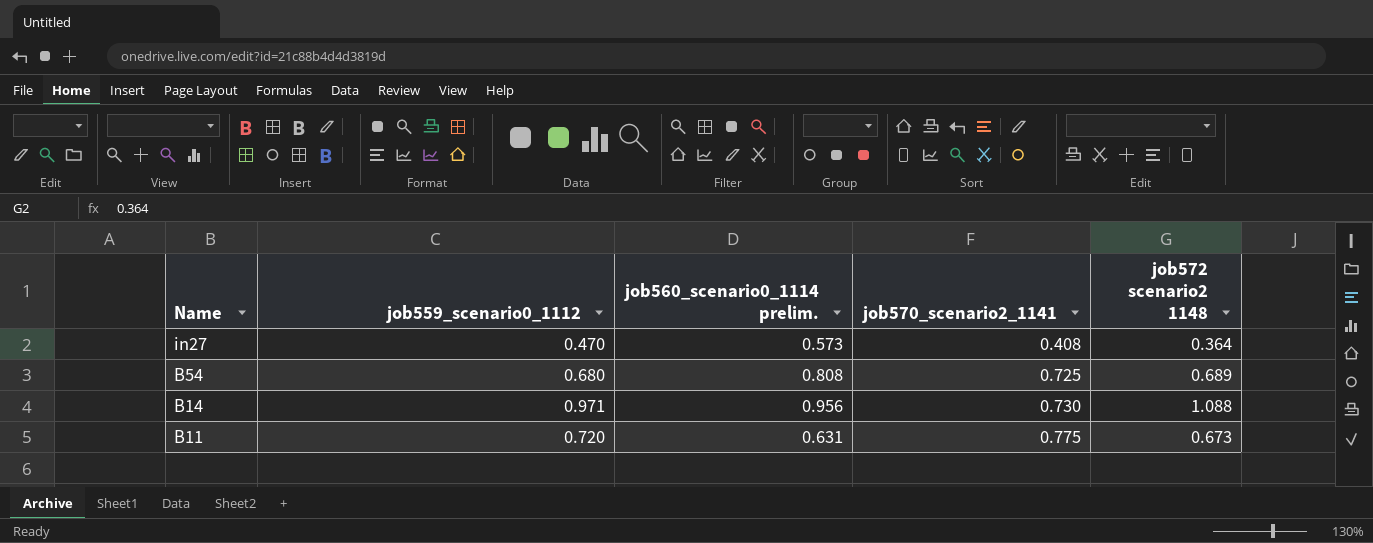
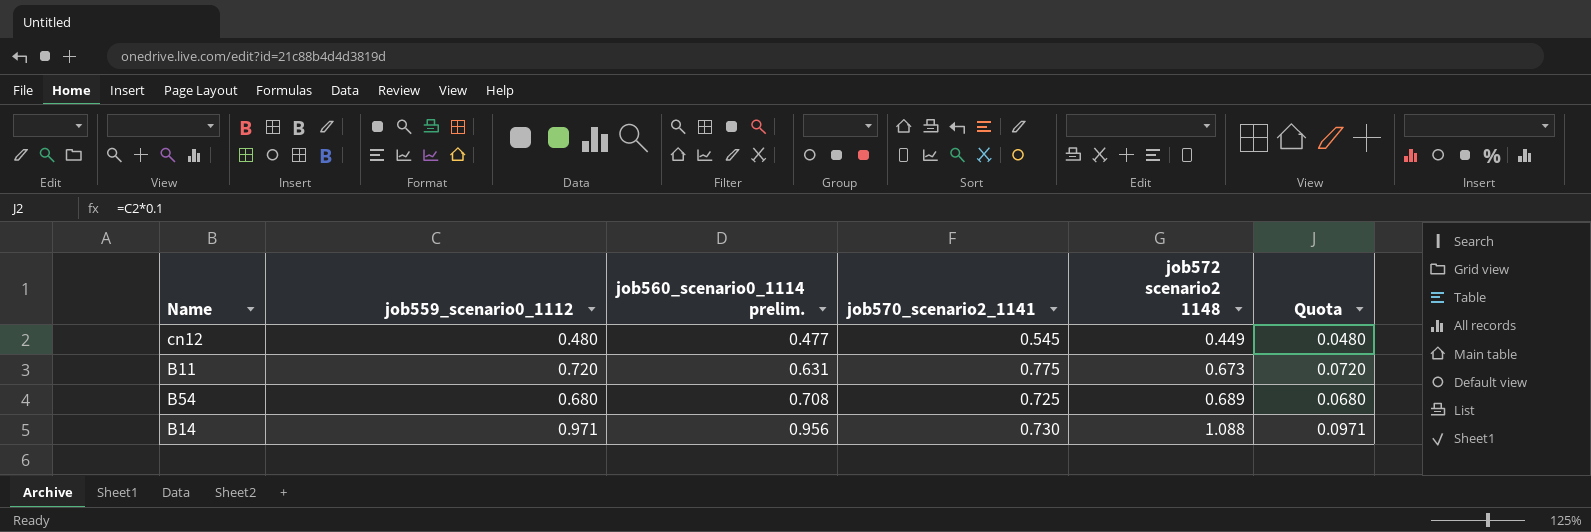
row order: Name descending -> job560_scenario0_1114 prelim. ascending
column Quota | formula: none -> [job559_scenario0_1112] * 0.1
row in27: 0.470 | 0.573 | 0.408 | 0.364 -> none
row cn12: none -> 0.480 | 0.477 | 0.545 | 0.449 | 0.0480
B54 | job560_scenario0_1114 prelim.: 0.808 -> 0.708

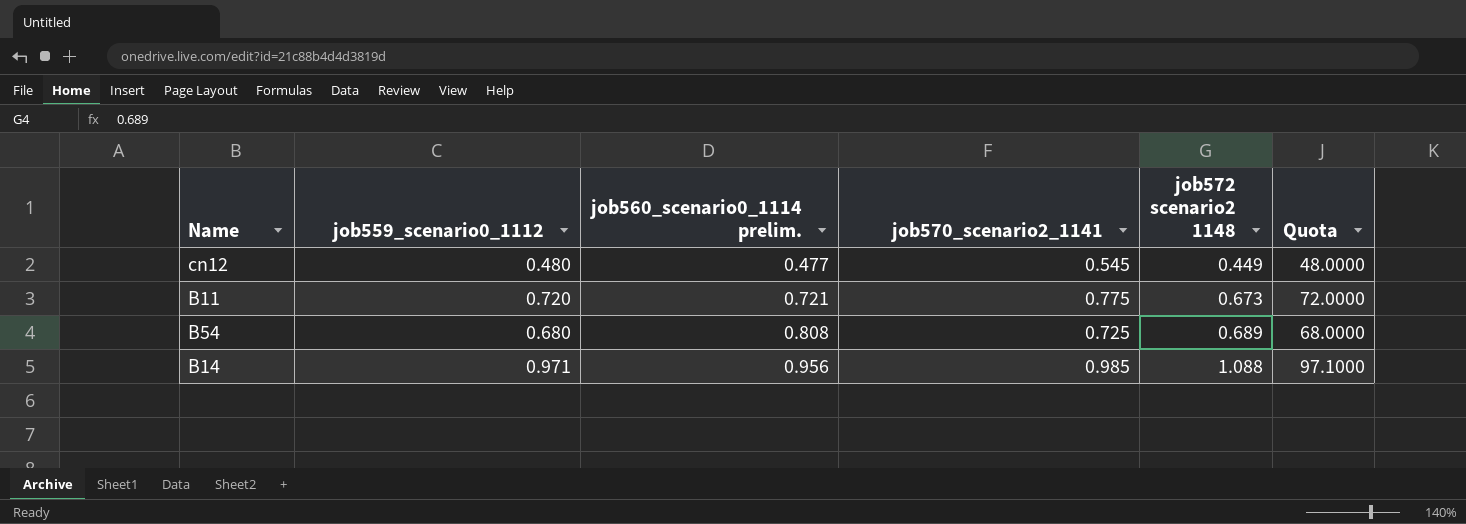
column Quota | formula: [job559_scenario0_1112] * 0.1 -> [job559_scenario0_1112] * 100
B11 | job560_scenario0_1114 prelim.: 0.631 -> 0.721
B54 | job560_scenario0_1114 prelim.: 0.708 -> 0.808
B14 | job570_scenario2_1141: 0.730 -> 0.985

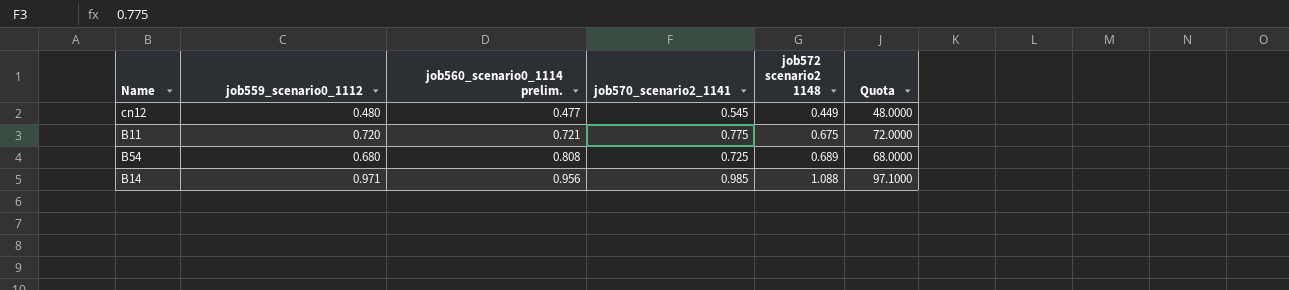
B11 | job572 scenario2 1148: 0.673 -> 0.675

